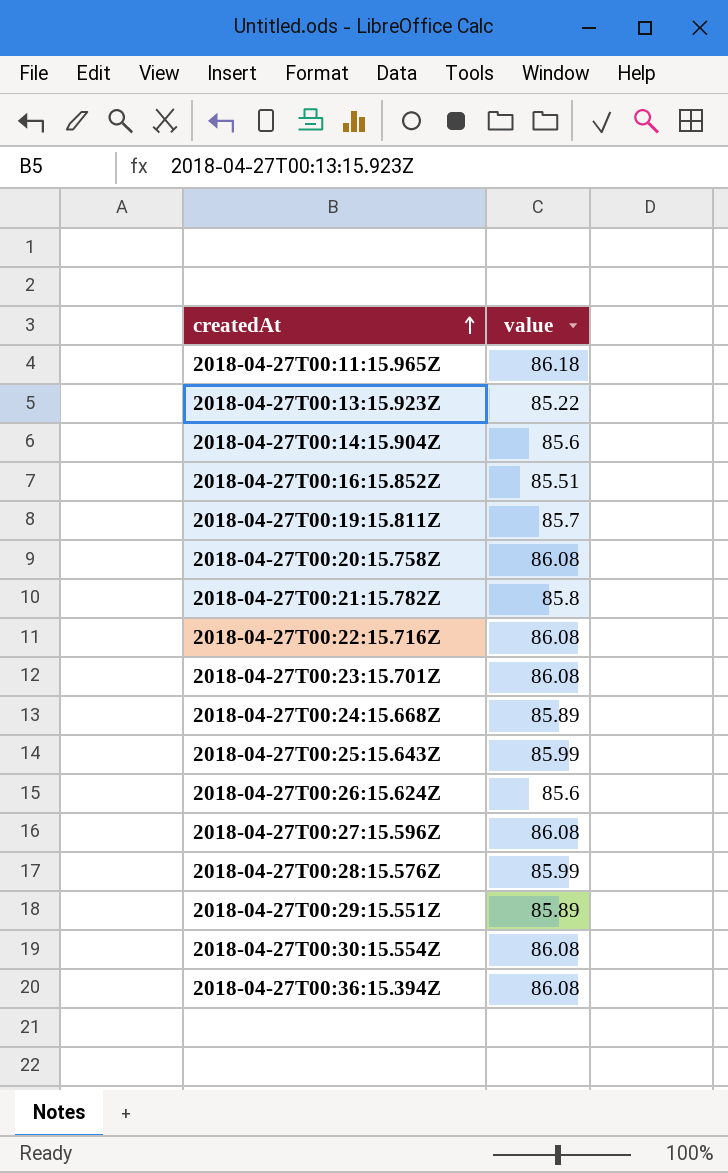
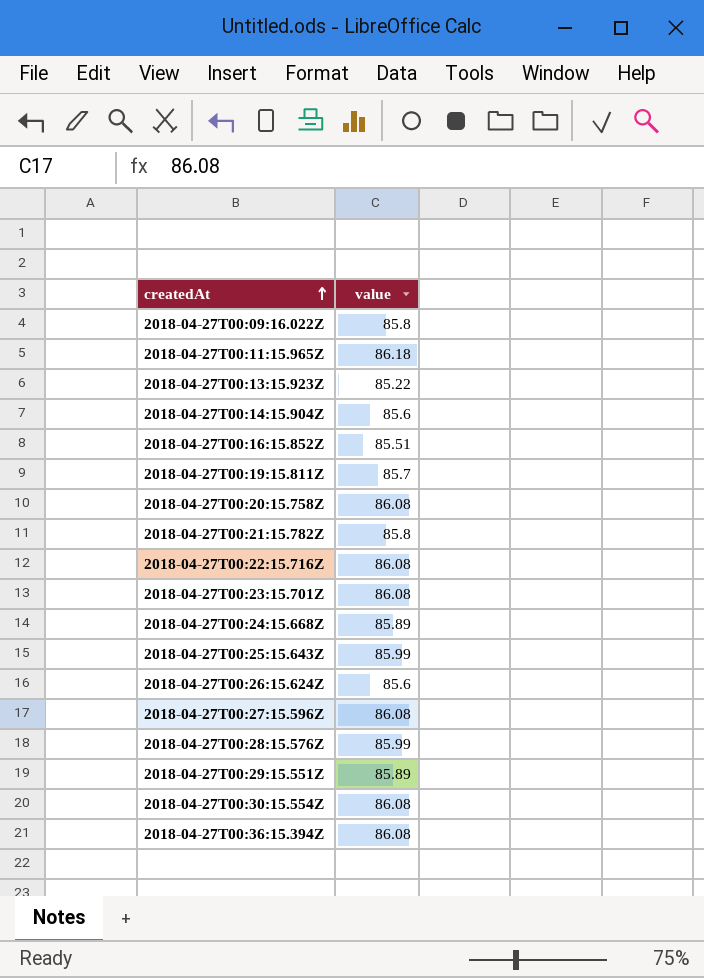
row 2018-04-27T00:09:16.022Z: none -> 85.8

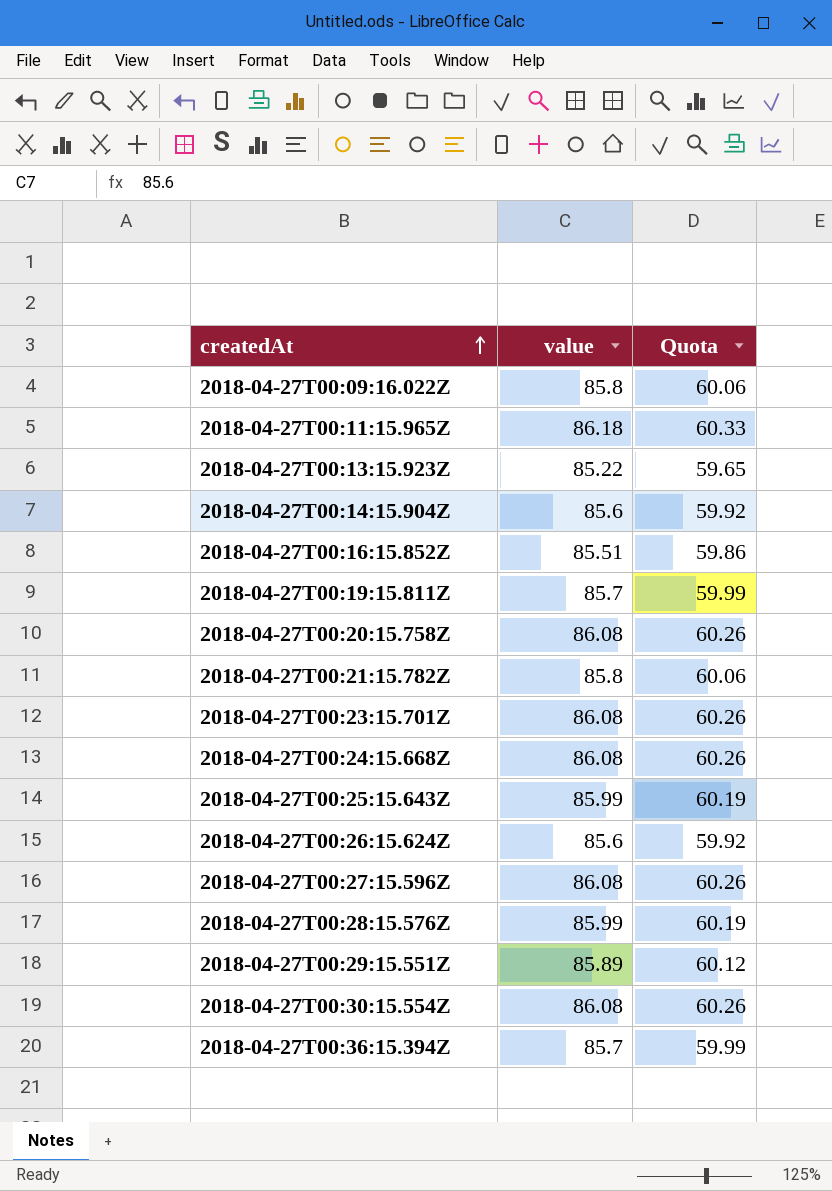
column Quota | formula: none -> [value] * 0.7
row 2018-04-27T00:22:15.716Z: 86.08 -> none
2018-04-27T00:24:15.668Z | value: 85.89 -> 86.08
2018-04-27T00:36:15.394Z | value: 86.08 -> 85.7

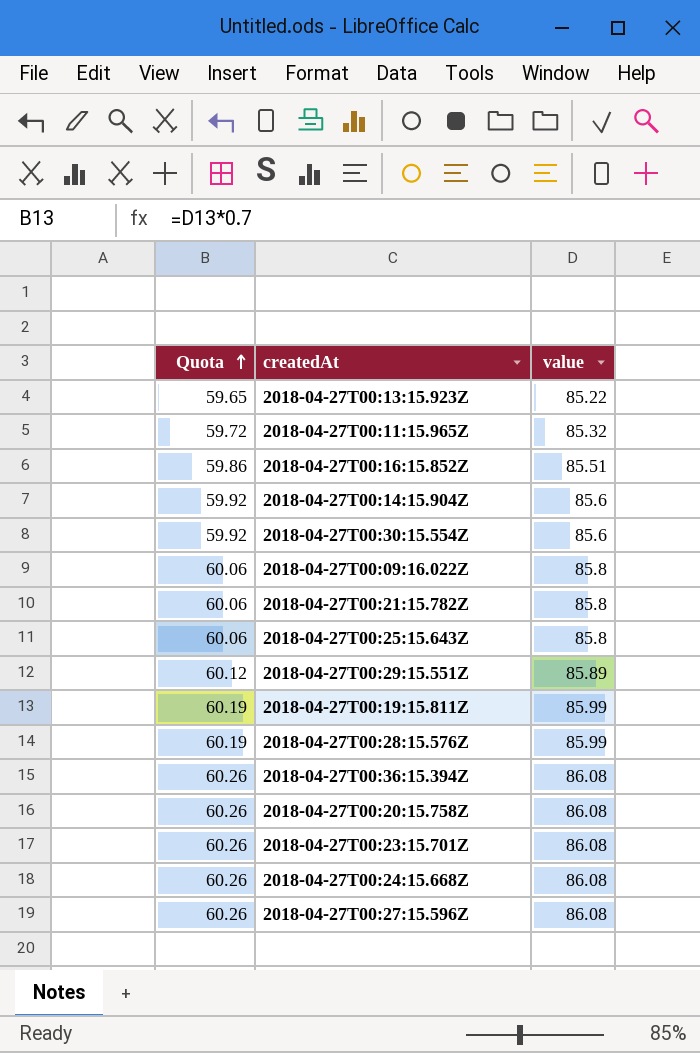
row order: createdAt ascending -> Quota ascending
column Quota | position: 3 -> 1
row 2018-04-27T00:26:15.624Z: 85.6 | 59.92 -> none
2018-04-27T00:11:15.965Z | Quota: 60.33 -> 59.72
2018-04-27T00:11:15.965Z | value: 86.18 -> 85.32
2018-04-27T00:30:15.554Z | Quota: 60.26 -> 59.92
2018-04-27T00:30:15.554Z | value: 86.08 -> 85.6
2018-04-27T00:25:15.643Z | Quota: 60.19 -> 60.06
2018-04-27T00:25:15.643Z | value: 85.99 -> 85.8
2018-04-27T00:19:15.811Z | Quota: 59.99 -> 60.19
2018-04-27T00:19:15.811Z | value: 85.7 -> 85.99
2018-04-27T00:36:15.394Z | Quota: 59.99 -> 60.26
2018-04-27T00:36:15.394Z | value: 85.7 -> 86.08

